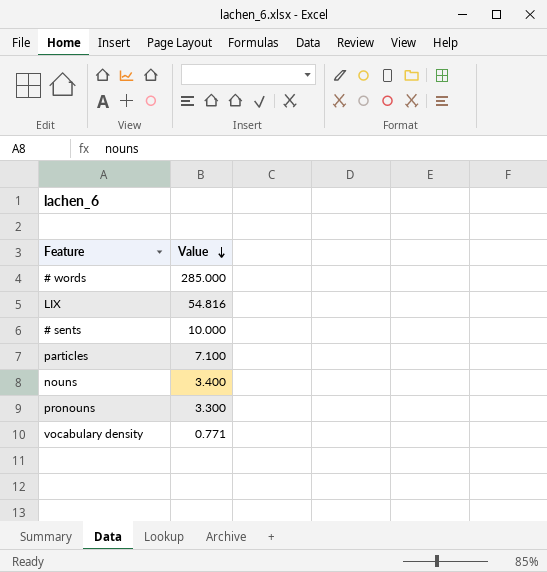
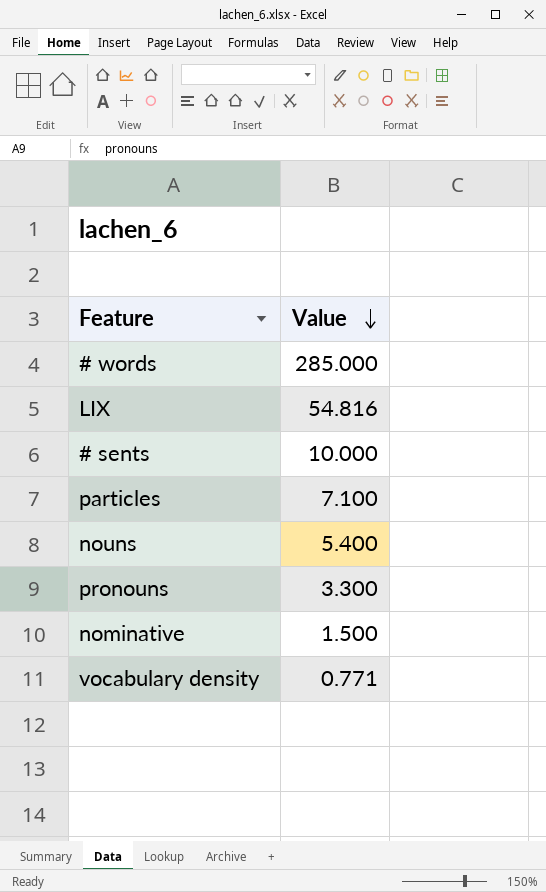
nouns | Value: 3.400 -> 5.400
row nominative: none -> 1.500

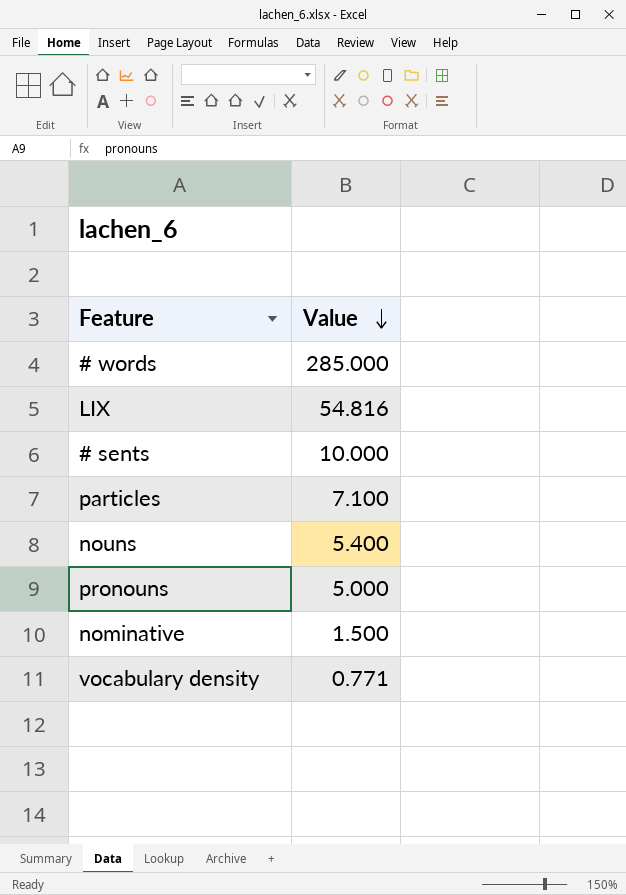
pronouns | Value: 3.300 -> 5.000

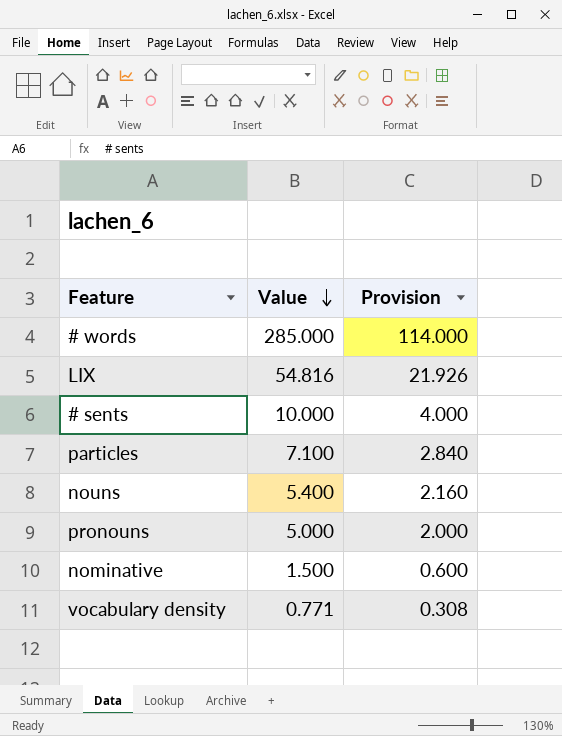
column Provision | formula: none -> [Value] * 0.4

